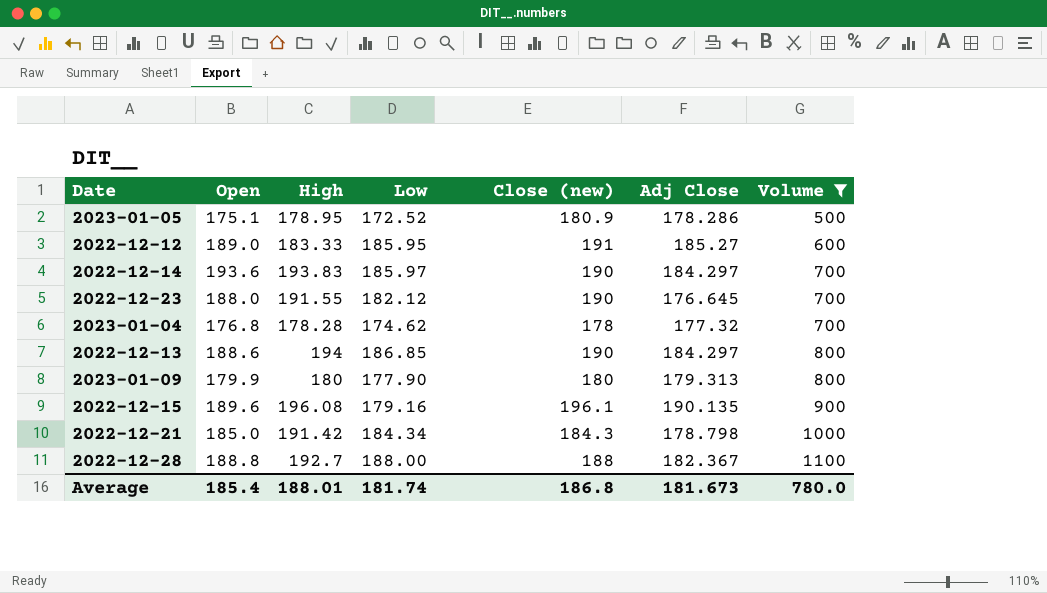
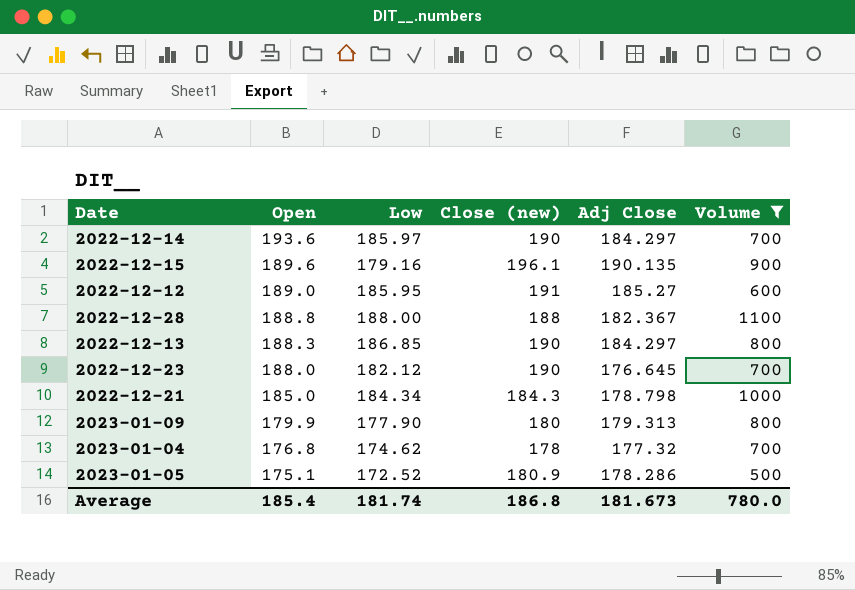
row order: Volume ascending -> Open descending
column High | position: 3 -> none
2022-12-13 | Open: 188.6 -> 188.3

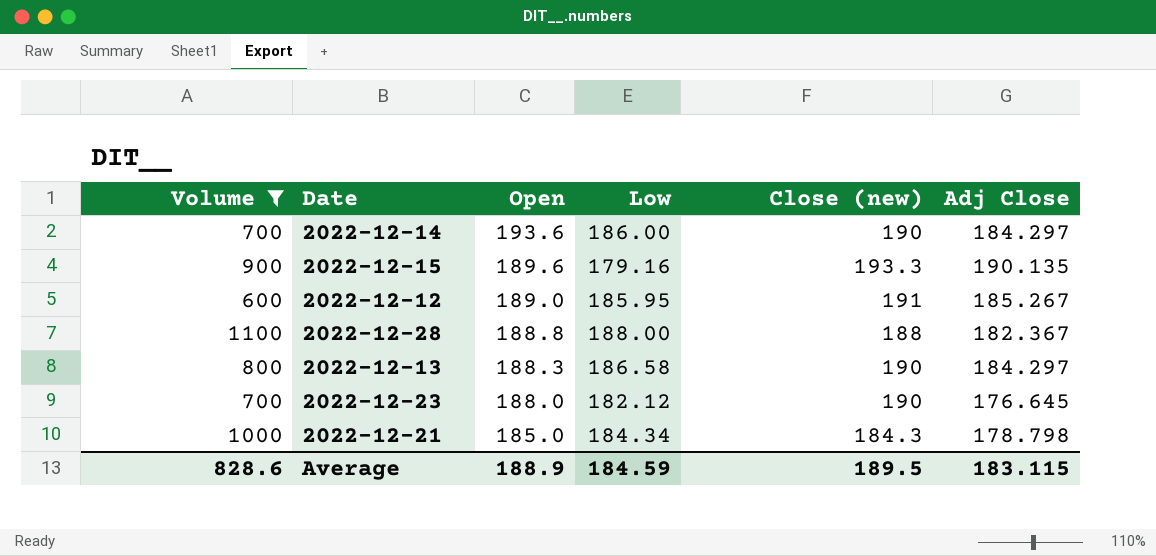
column Volume | position: 6 -> 1
row 2023-01-09: 179.9 | 177.90 | 180 | 179.313 | 800 -> none
row 2023-01-04: 176.8 | 174.62 | 178 | 177.32 | 700 -> none
row 2023-01-05: 175.1 | 172.52 | 180.9 | 178.286 | 500 -> none
2022-12-14 | Low: 185.97 -> 186.00
2022-12-15 | Close (new): 196.1 -> 193.3
2022-12-12 | Adj Close: 185.27 -> 185.267
2022-12-13 | Low: 186.85 -> 186.58
Average | Volume: 780.0 -> 828.6
Average | Open: 185.4 -> 188.9
Average | Low: 181.74 -> 184.59
Average | Close (new): 186.8 -> 189.5
Average | Adj Close: 181.673 -> 183.115

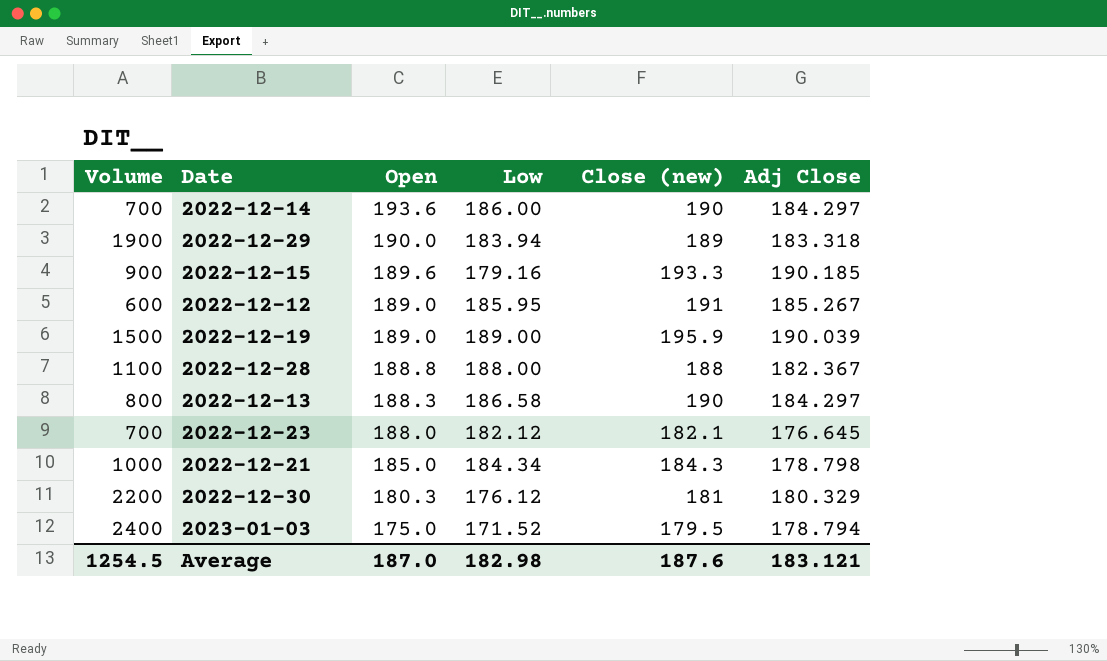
filter: Volume <= 1100 -> none
2022-12-15 | Adj Close: 190.135 -> 190.185
2022-12-23 | Close (new): 190 -> 182.1
Average | Volume: 828.6 -> 1254.5
Average | Open: 188.9 -> 187.0
Average | Low: 184.59 -> 182.98
Average | Close (new): 189.5 -> 187.6
Average | Adj Close: 183.115 -> 183.121

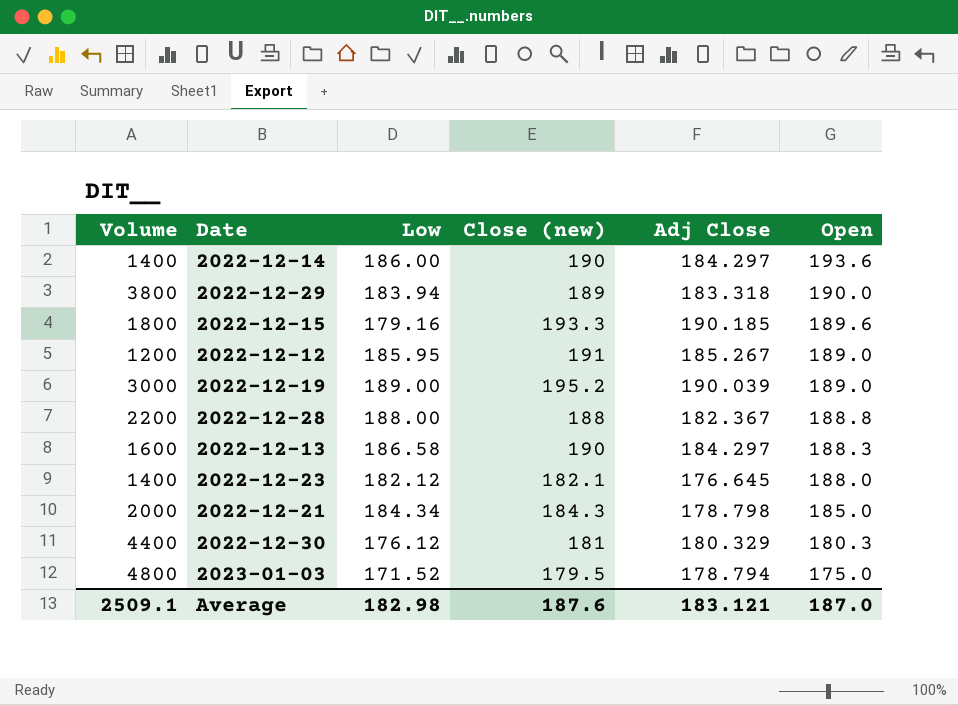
column Open | position: 3 -> 6
2022-12-14 | Volume: 700 -> 1400
2022-12-29 | Volume: 1900 -> 3800
2022-12-15 | Volume: 900 -> 1800
2022-12-12 | Volume: 600 -> 1200
2022-12-19 | Volume: 1500 -> 3000
2022-12-19 | Close (new): 195.9 -> 195.2
2022-12-28 | Volume: 1100 -> 2200
2022-12-13 | Volume: 800 -> 1600
2022-12-23 | Volume: 700 -> 1400
2022-12-21 | Volume: 1000 -> 2000
2022-12-30 | Volume: 2200 -> 4400
2023-01-03 | Volume: 2400 -> 4800
Average | Volume: 1254.5 -> 2509.1

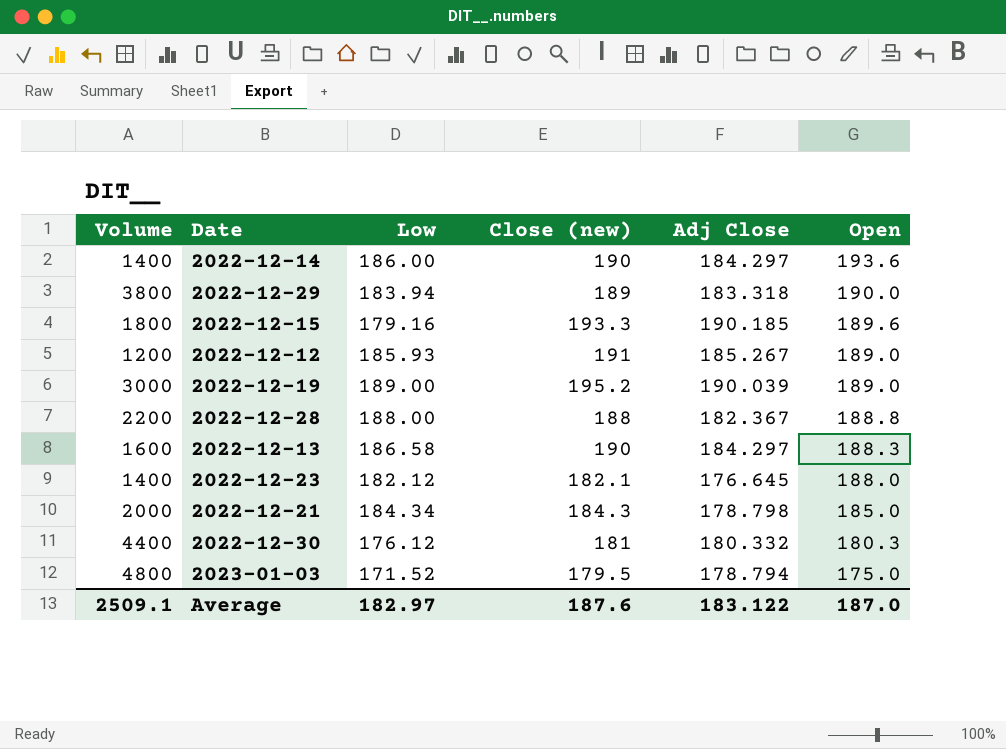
2022-12-12 | Low: 185.95 -> 185.93
2022-12-30 | Adj Close: 180.329 -> 180.332
Average | Low: 182.98 -> 182.97
Average | Adj Close: 183.121 -> 183.122

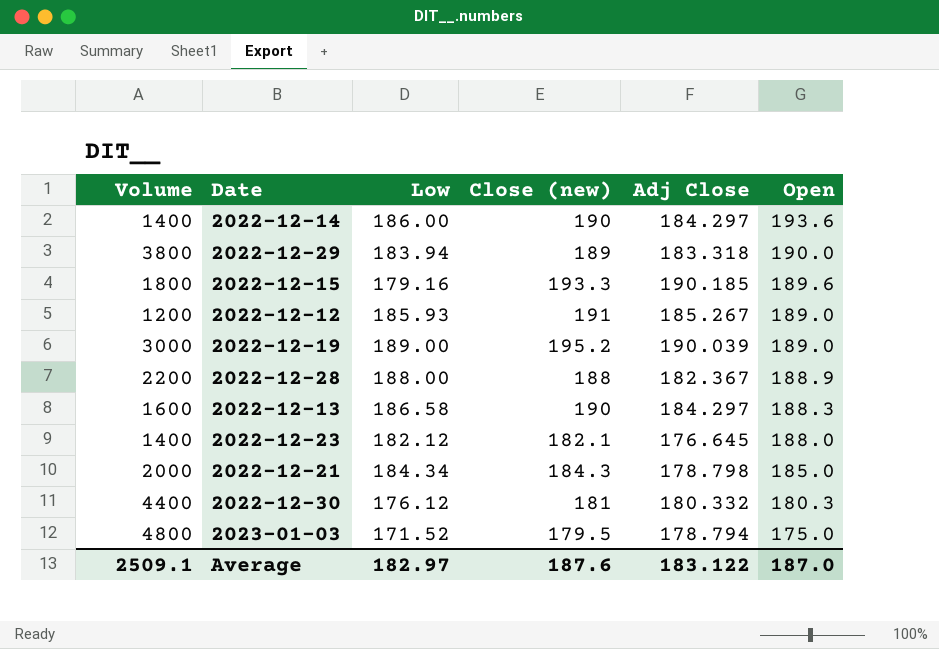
2022-12-28 | Open: 188.8 -> 188.9

